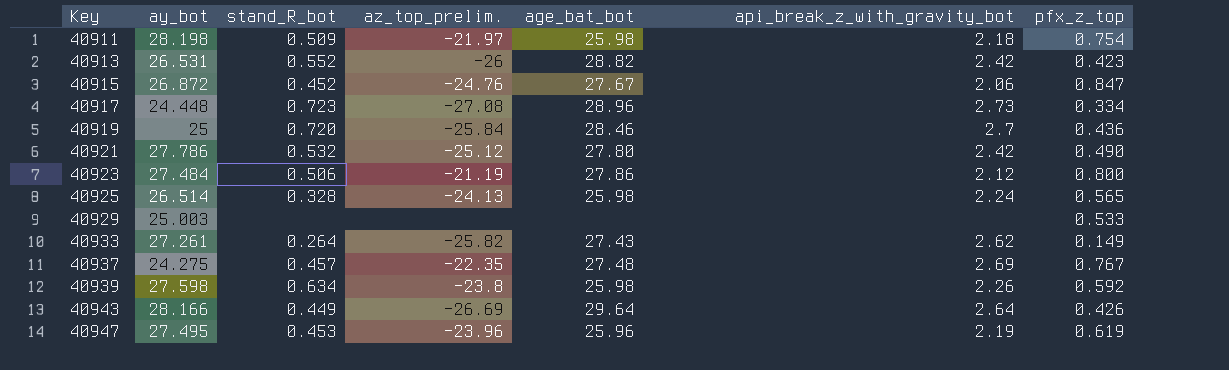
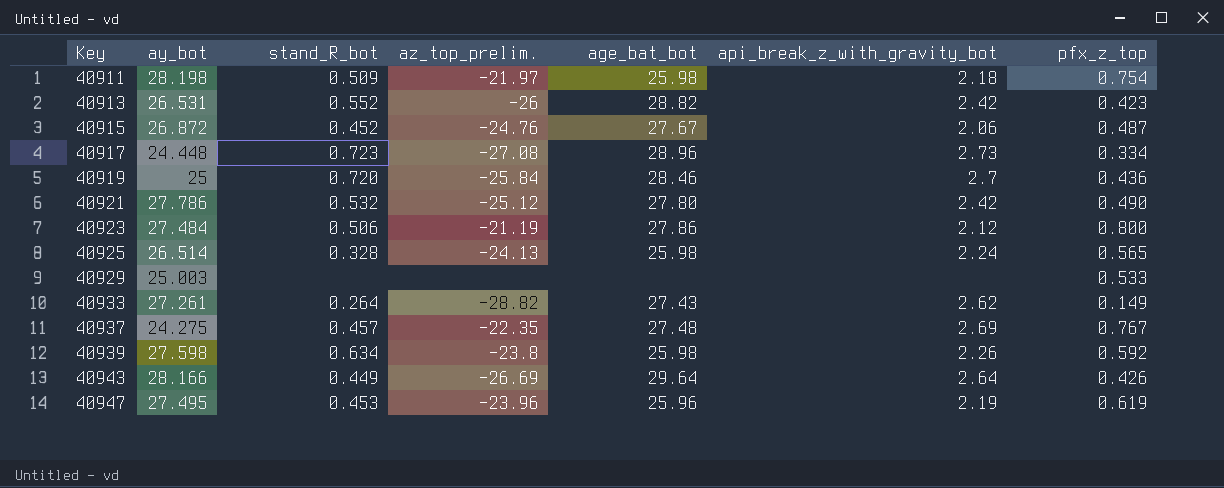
40915 | pfx_z_top: 0.847 -> 0.487
40933 | az_top_prelim.: -25.82 -> -28.82

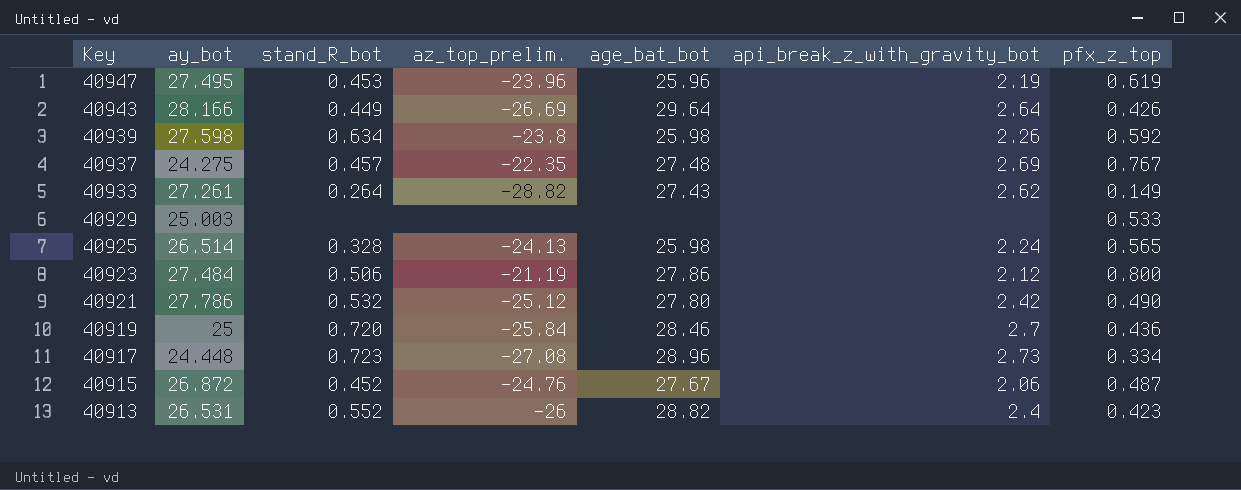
row order: Key ascending -> Key descending
row 40911: 28.198 | 0.509 | -21.97 | 25.98 | 2.18 | 0.754 -> none
40913 | api_break_z_with_gravity_bot: 2.42 -> 2.4

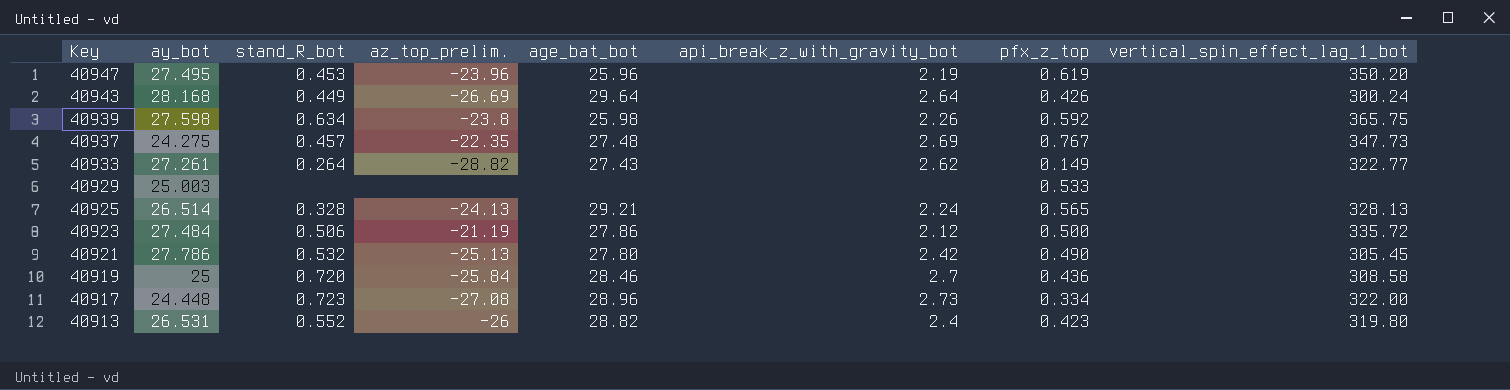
column vertical_spin_effect_lag_1_bot | position: none -> 8
row 40915: 26.872 | 0.452 | -24.76 | 27.67 | 2.06 | 0.487 -> none
40943 | ay_bot: 28.166 -> 28.168
40925 | age_bat_bot: 25.98 -> 29.21
40923 | pfx_z_top: 0.800 -> 0.500
40921 | az_top_prelim.: -25.12 -> -25.13

